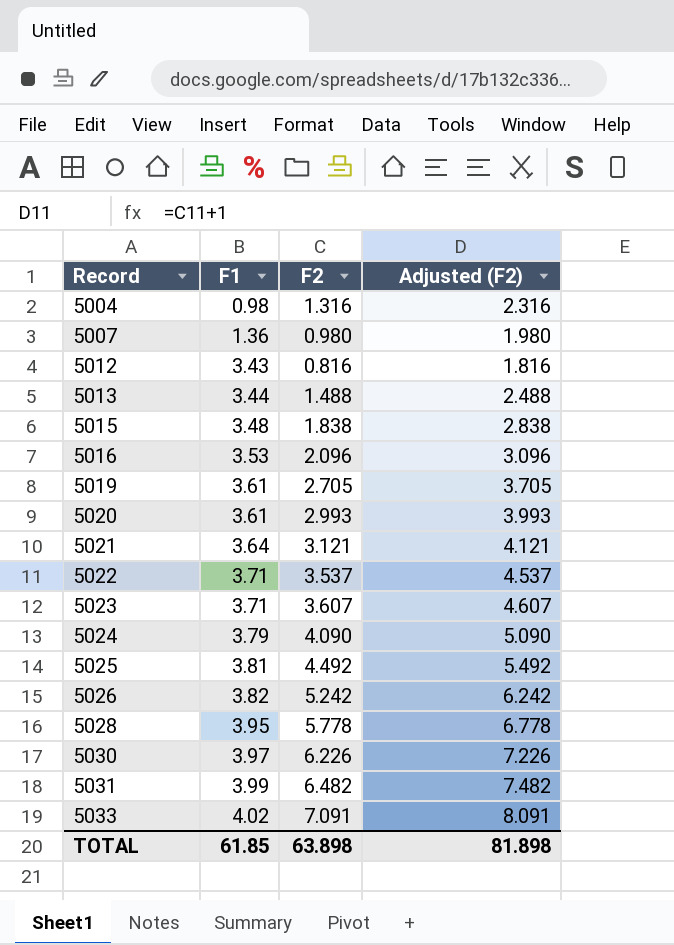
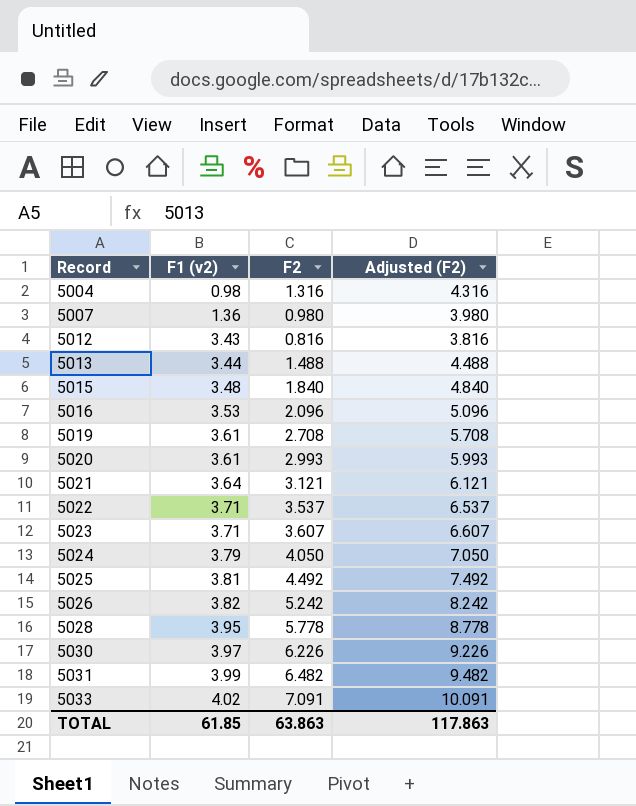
column name: F1 -> F1 (v2)
column Adjusted (F2) | formula: [F2] + 1 -> [F2] + 3
5015 | F2: 1.838 -> 1.840
5019 | F2: 2.705 -> 2.708
5024 | F2: 4.090 -> 4.050
TOTAL | F2: 63.898 -> 63.863
TOTAL | Adjusted (F2): 81.898 -> 117.863

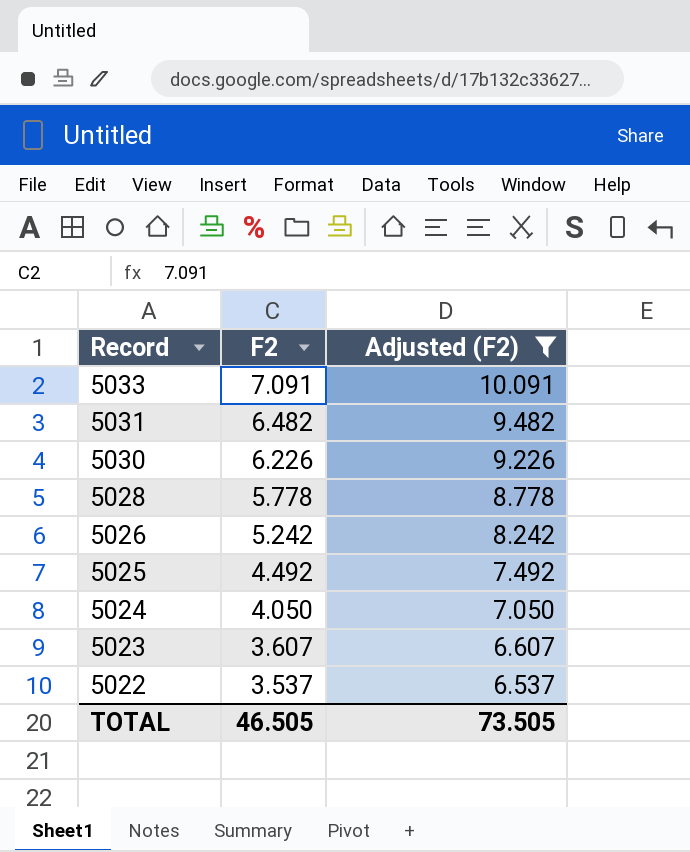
filter: none -> Adjusted (F2) >= 6.537
row order: Record ascending -> Record descending
column F1 (v2) | position: 2 -> none
TOTAL | F2: 63.863 -> 46.505
TOTAL | Adjusted (F2): 117.863 -> 73.505

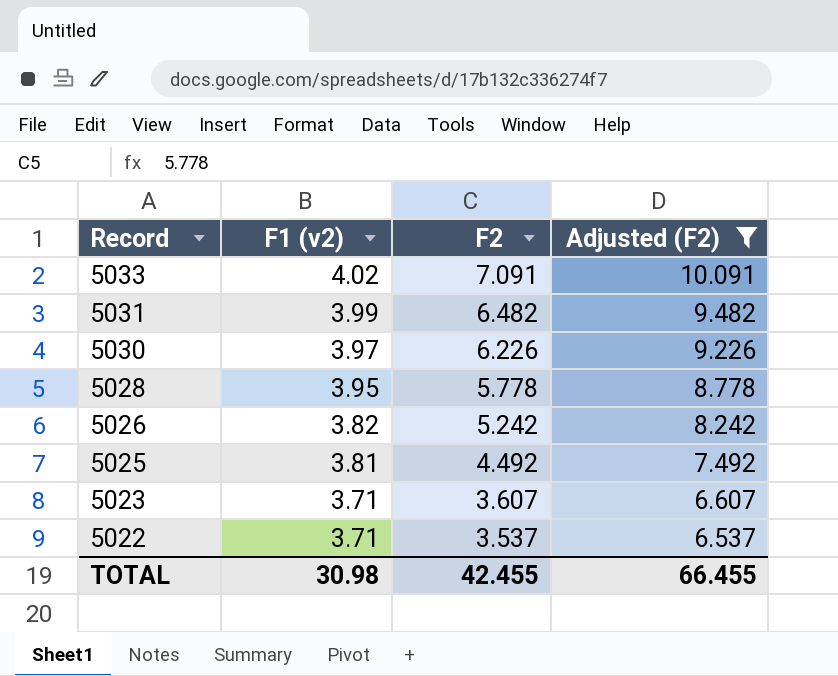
column F1 (v2) | position: none -> 2
row 5024: 4.050 | 7.050 -> none
TOTAL | F2: 46.505 -> 42.455
TOTAL | Adjusted (F2): 73.505 -> 66.455

